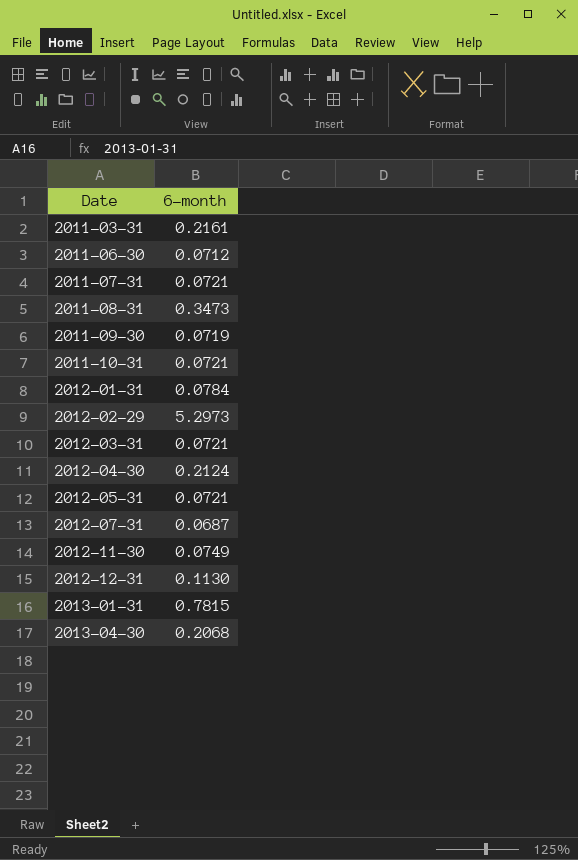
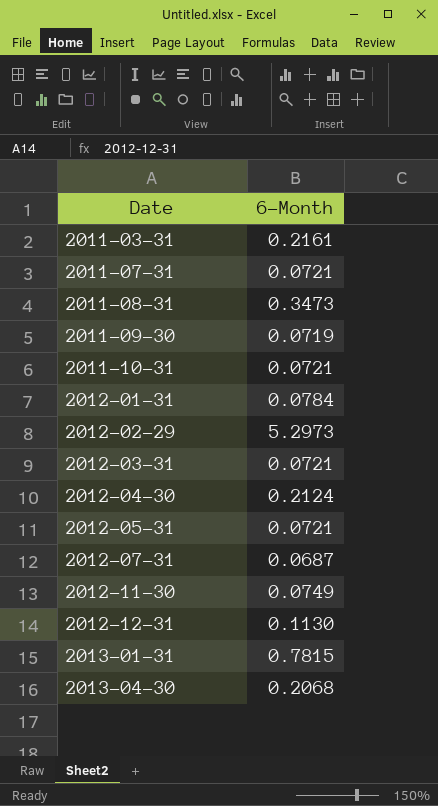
column name: 6-month -> 6-Month
row 2011-06-30: 0.0712 -> none

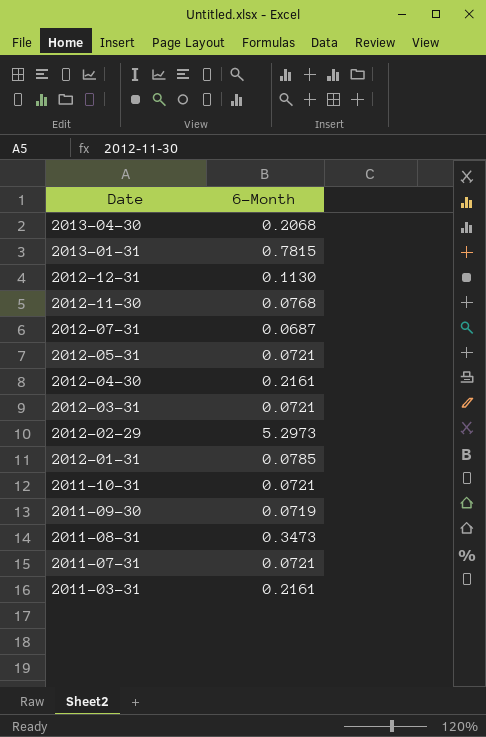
row order: Date ascending -> Date descending
2012-11-30 | 6-Month: 0.0749 -> 0.0768
2012-04-30 | 6-Month: 0.2124 -> 0.2161
2012-01-31 | 6-Month: 0.0784 -> 0.0785

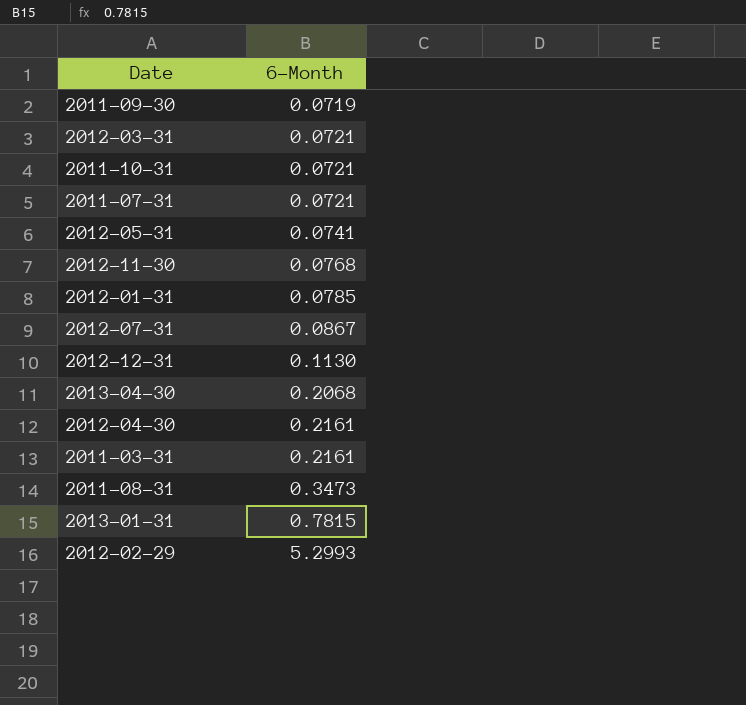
row order: Date descending -> 6-Month ascending
2012-05-31 | 6-Month: 0.0721 -> 0.0741
2012-07-31 | 6-Month: 0.0687 -> 0.0867
2012-02-29 | 6-Month: 5.2973 -> 5.2993

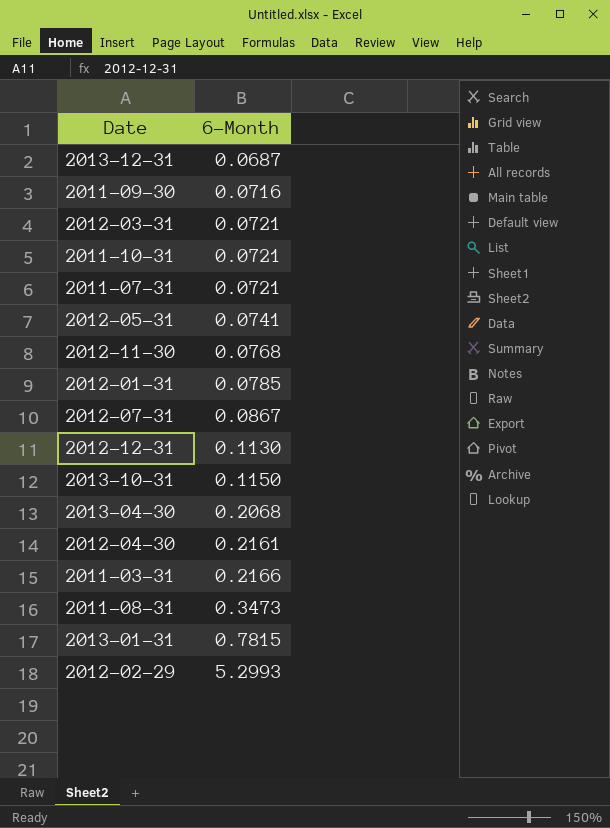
row 2013-12-31: none -> 0.0687
2011-09-30 | 6-Month: 0.0719 -> 0.0716
row 2013-10-31: none -> 0.1150
2011-03-31 | 6-Month: 0.2161 -> 0.2166

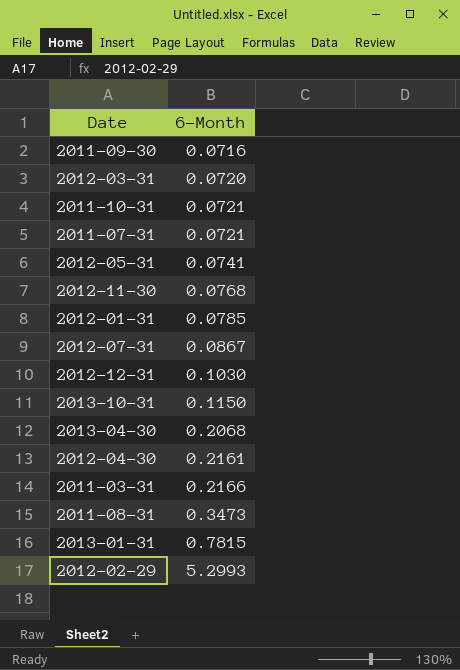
row 2013-12-31: 0.0687 -> none
2012-03-31 | 6-Month: 0.0721 -> 0.0720
2012-12-31 | 6-Month: 0.1130 -> 0.1030

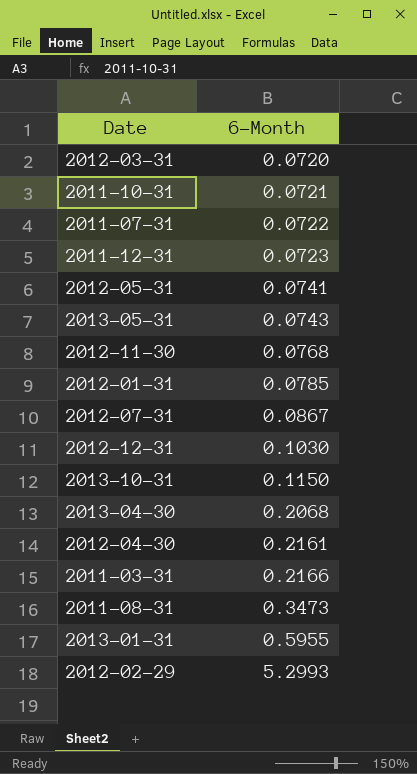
row 2011-09-30: 0.0716 -> none
2011-07-31 | 6-Month: 0.0721 -> 0.0722
row 2011-12-31: none -> 0.0723
row 2013-05-31: none -> 0.0743
2013-01-31 | 6-Month: 0.7815 -> 0.5955

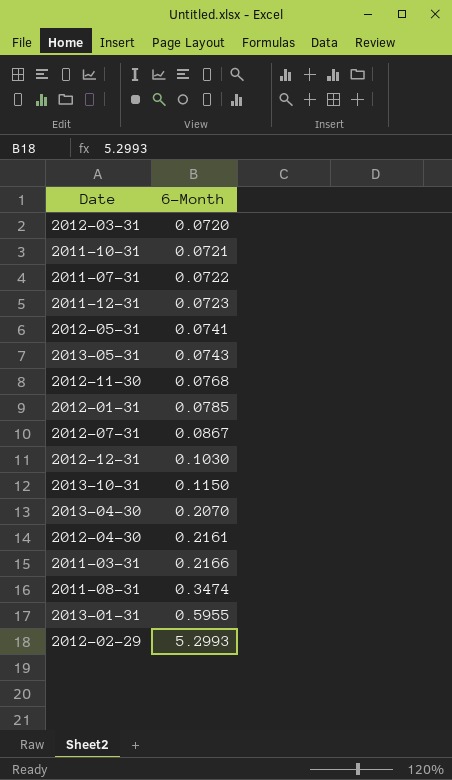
2013-04-30 | 6-Month: 0.2068 -> 0.2070
2011-08-31 | 6-Month: 0.3473 -> 0.3474

